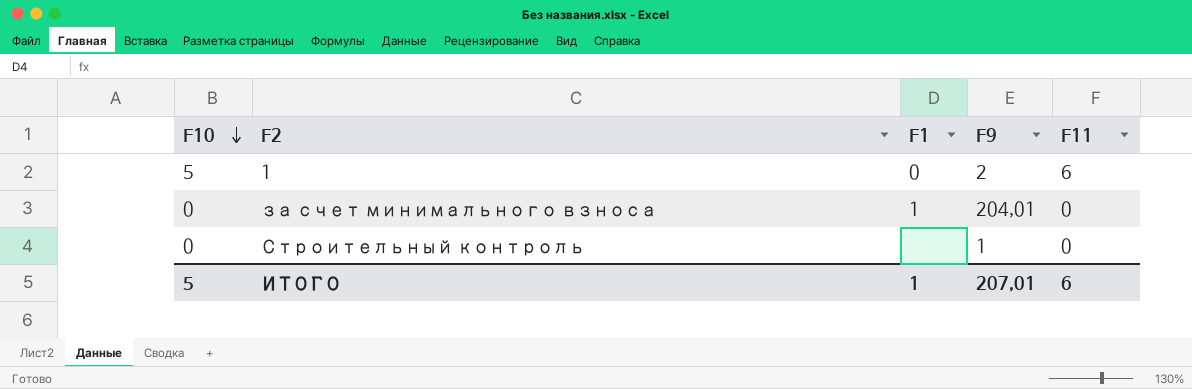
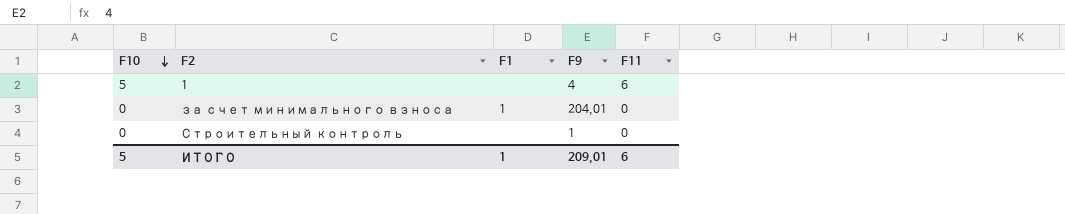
1 | F1: 0 -> none
1 | F9: 2 -> 4
ИТОГО | F9: 207,01 -> 209,01

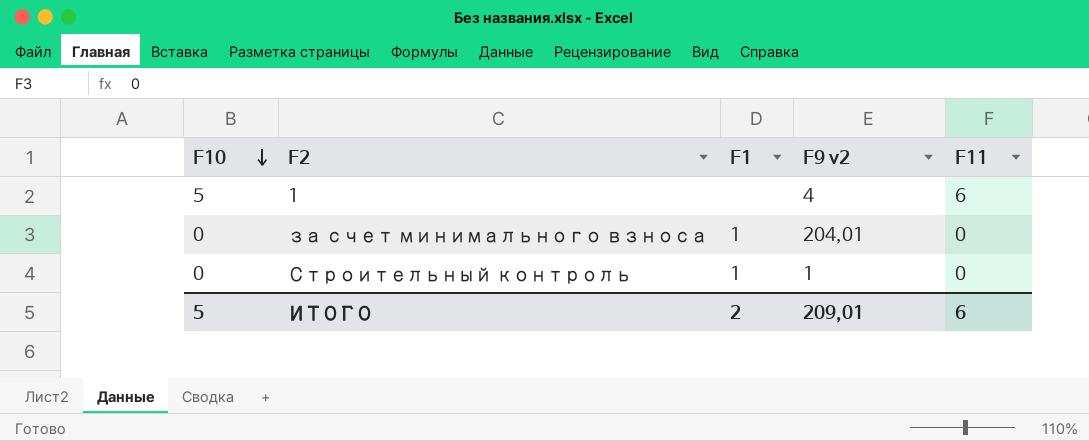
column name: F9 -> F9 v2
Строительный контроль | F1: none -> 1
ИТОГО | F1: 1 -> 2

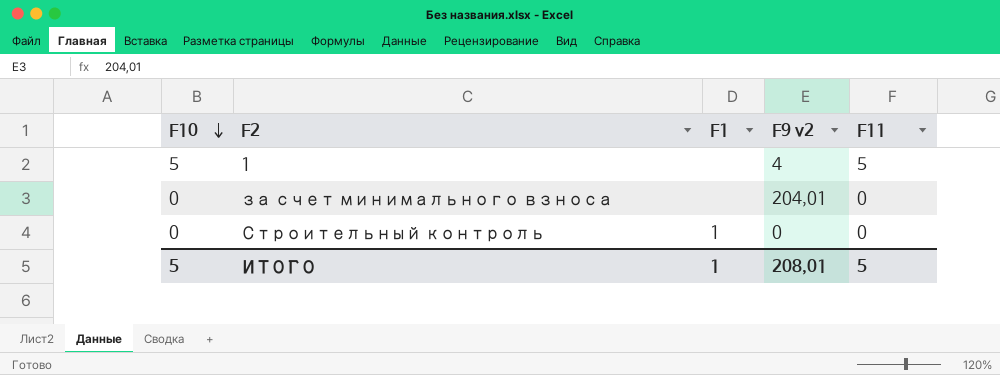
1 | F11: 6 -> 5
за счет минимального взноса | F1: 1 -> none
Строительный контроль | F9 v2: 1 -> 0
ИТОГО | F1: 2 -> 1
ИТОГО | F9 v2: 209,01 -> 208,01
ИТОГО | F11: 6 -> 5

